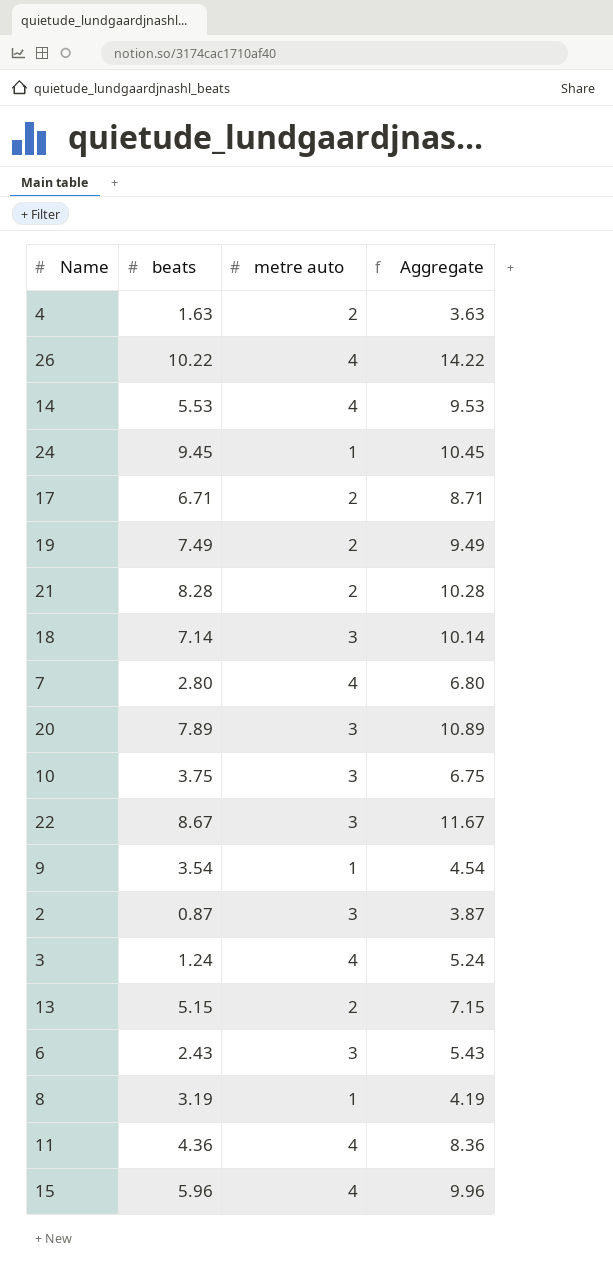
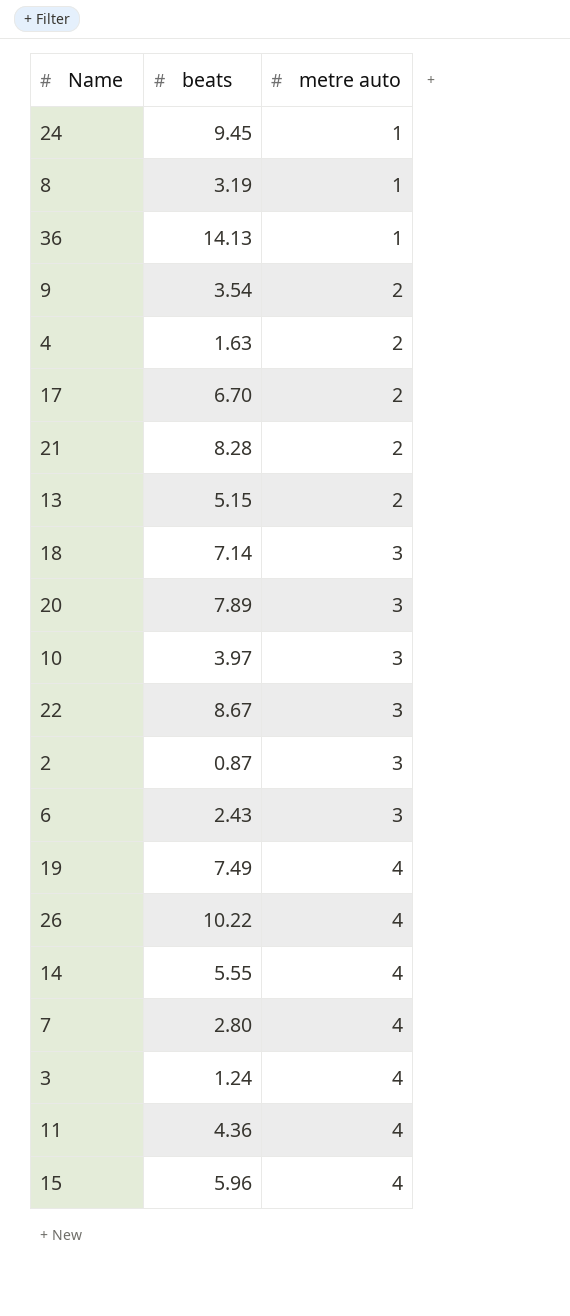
row order: none -> metre auto ascending
column Aggregate | formula: [beats] + [metre auto] -> none
row 36: none -> 14.13 | 1
9 | metre auto: 1 -> 2
17 | beats: 6.71 -> 6.70
10 | beats: 3.75 -> 3.97
19 | metre auto: 2 -> 4
14 | beats: 5.53 -> 5.55

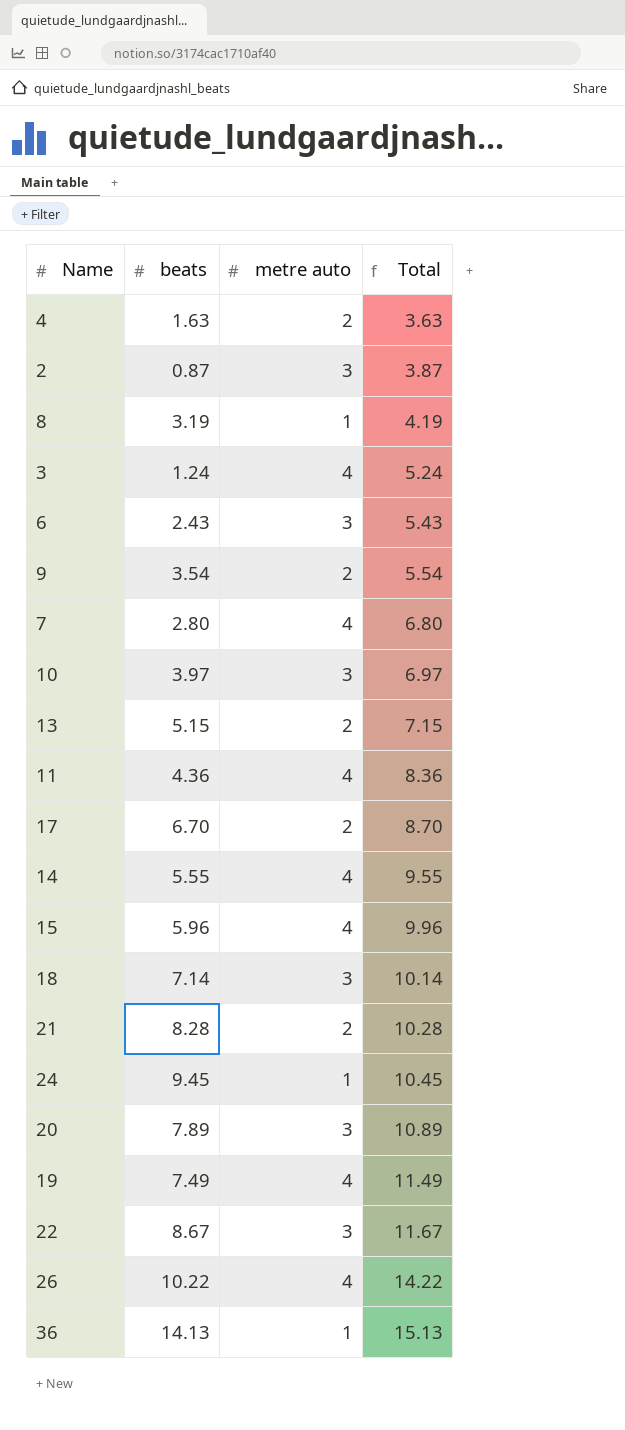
row order: metre auto ascending -> Total ascending
column Total | formula: none -> [beats] + [metre auto]

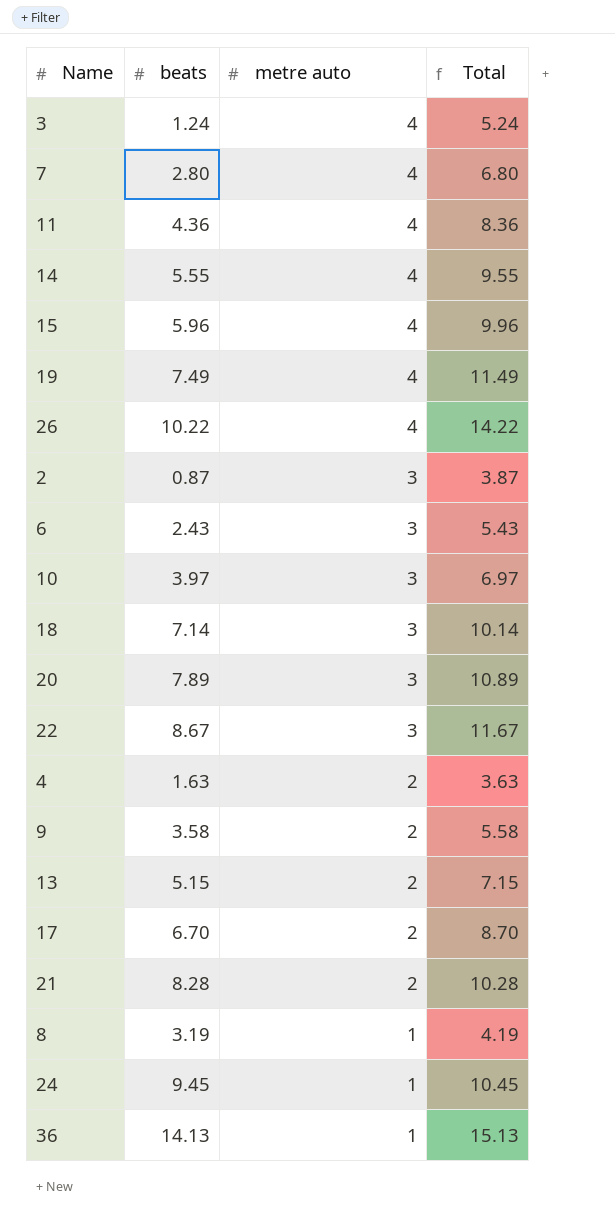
row order: Total ascending -> metre auto descending
9 | beats: 3.54 -> 3.58
9 | Total: 5.54 -> 5.58

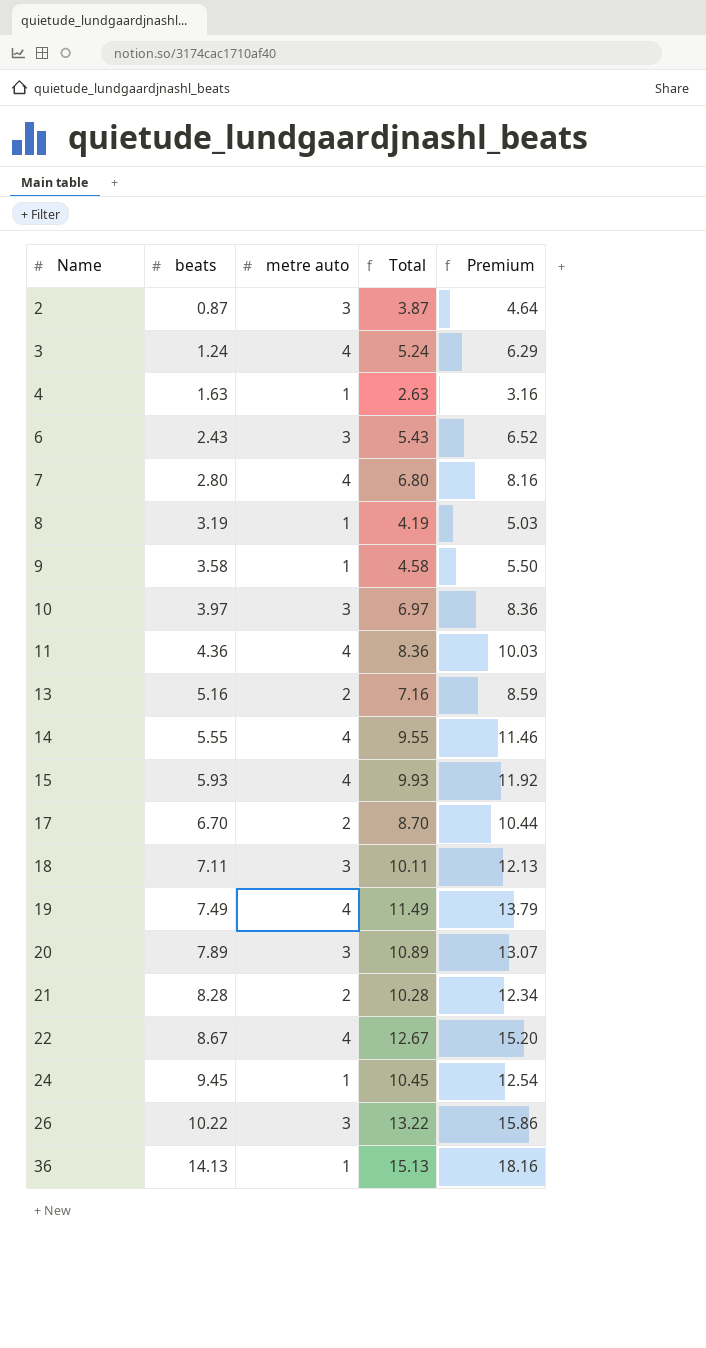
row order: metre auto descending -> Name ascending
column Premium | formula: none -> [Total] * 1.2
4 | metre auto: 2 -> 1
4 | Total: 3.63 -> 2.63
9 | metre auto: 2 -> 1
9 | Total: 5.58 -> 4.58
13 | beats: 5.15 -> 5.16
13 | Total: 7.15 -> 7.16
15 | beats: 5.96 -> 5.93
15 | Total: 9.96 -> 9.93
18 | beats: 7.14 -> 7.11
18 | Total: 10.14 -> 10.11
22 | metre auto: 3 -> 4
22 | Total: 11.67 -> 12.67
26 | metre auto: 4 -> 3
26 | Total: 14.22 -> 13.22

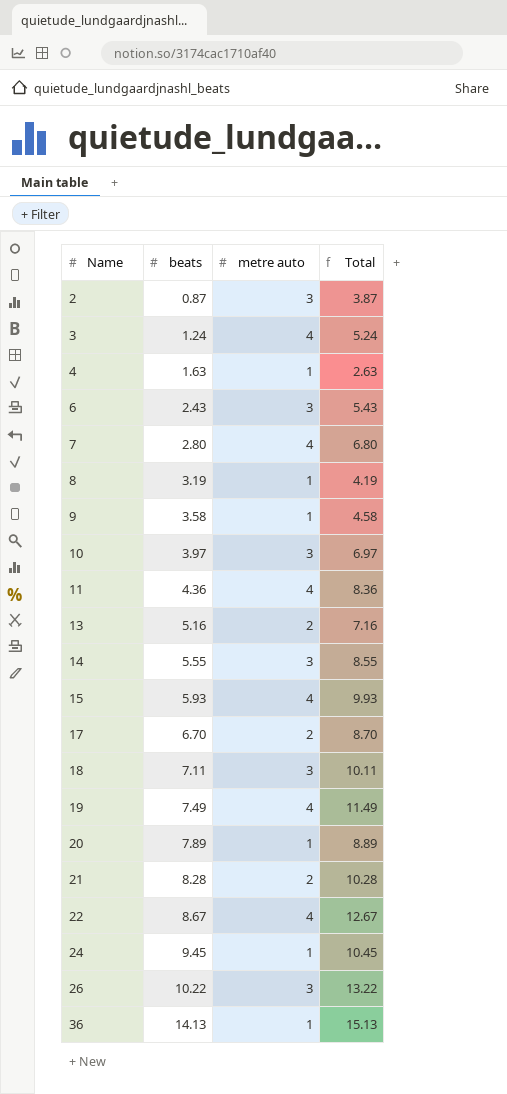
column Premium | formula: [Total] * 1.2 -> none
14 | metre auto: 4 -> 3
14 | Total: 9.55 -> 8.55
20 | metre auto: 3 -> 1
20 | Total: 10.89 -> 8.89

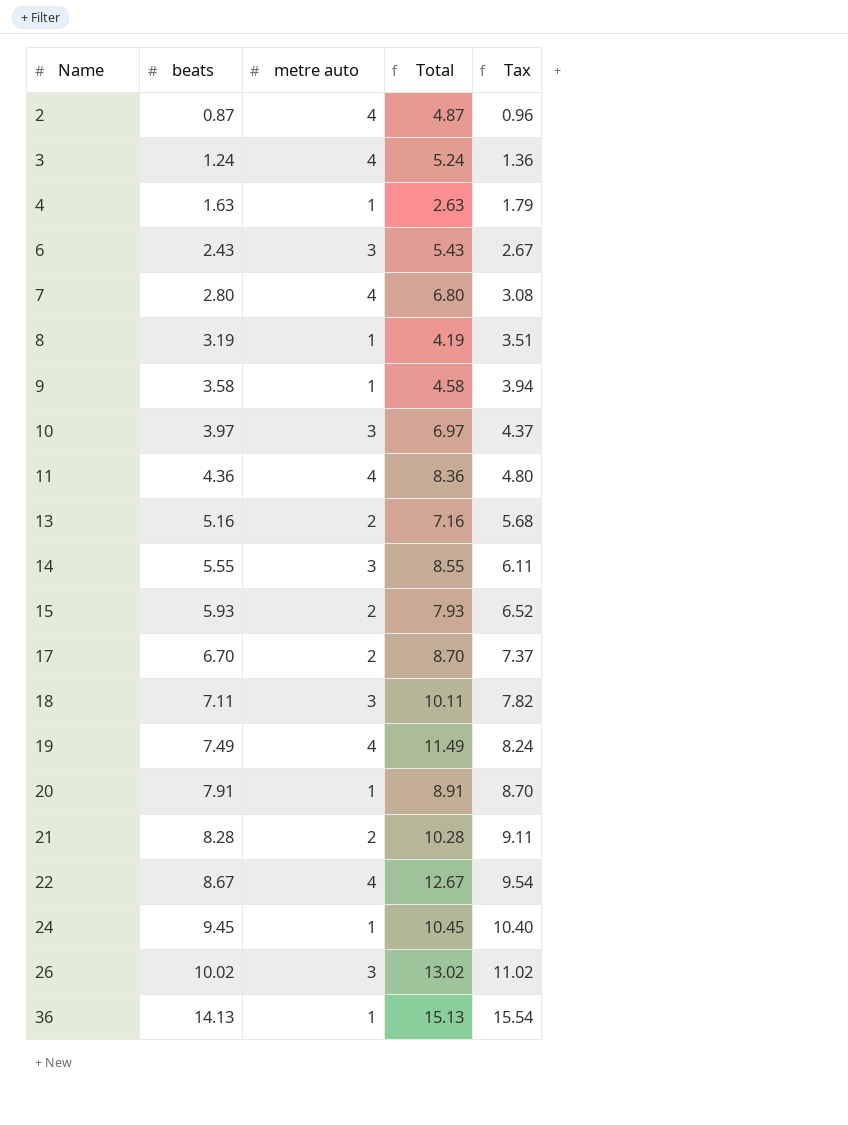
column Tax | formula: none -> [beats] * 1.1
2 | metre auto: 3 -> 4
2 | Total: 3.87 -> 4.87
15 | metre auto: 4 -> 2
15 | Total: 9.93 -> 7.93
20 | beats: 7.89 -> 7.91
20 | Total: 8.89 -> 8.91
26 | beats: 10.22 -> 10.02
26 | Total: 13.22 -> 13.02

